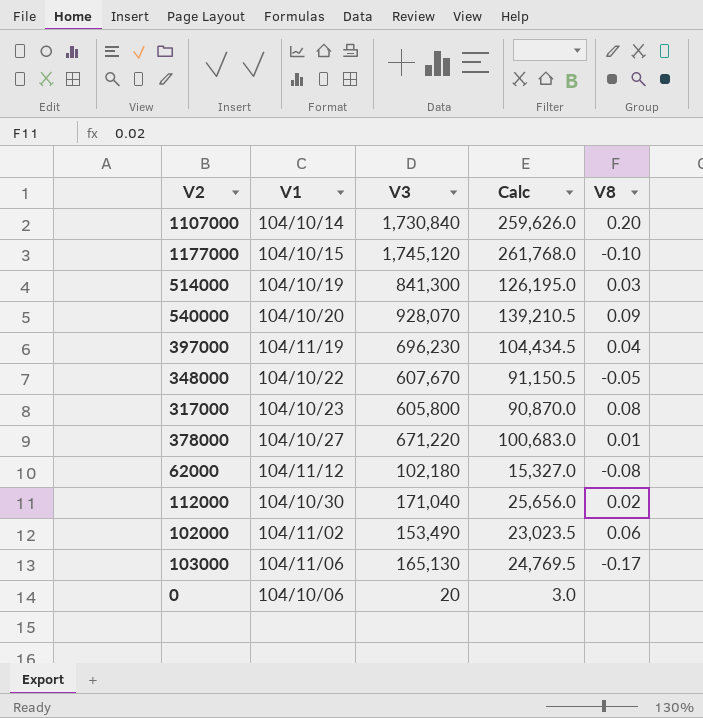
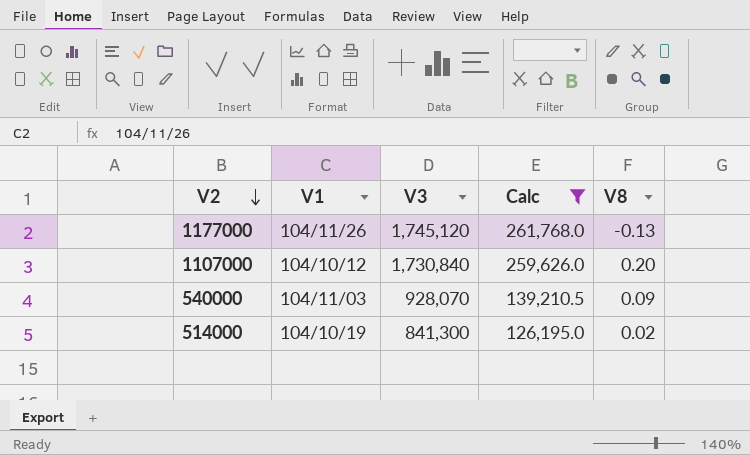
filter: none -> Calc >= 126,195.0
row order: none -> V2 descending
1177000 | V1: 104/10/15 -> 104/11/26
1177000 | V8: -0.10 -> -0.13
1107000 | V1: 104/10/14 -> 104/10/12
540000 | V1: 104/10/20 -> 104/11/03
514000 | V8: 0.03 -> 0.02

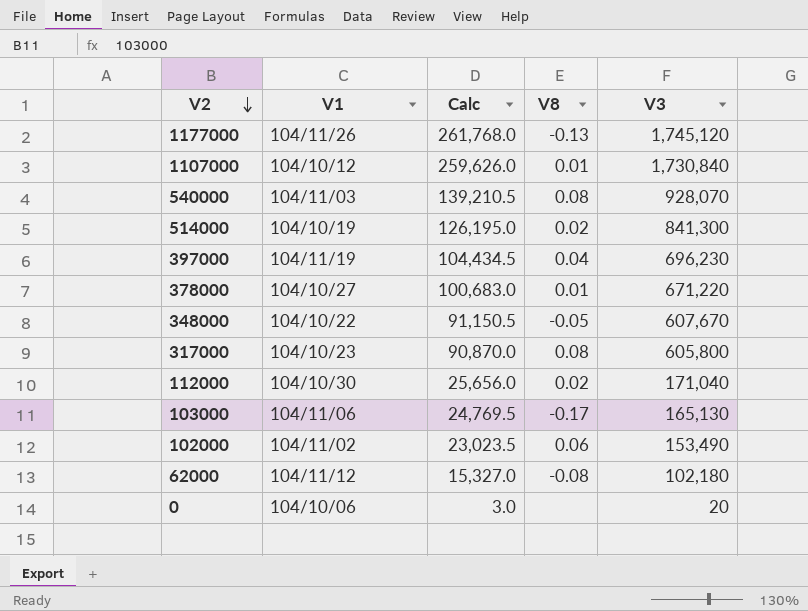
filter: Calc >= 126,195.0 -> none
column V3 | position: 3 -> 5
1107000 | V8: 0.20 -> 0.01
540000 | V8: 0.09 -> 0.08

